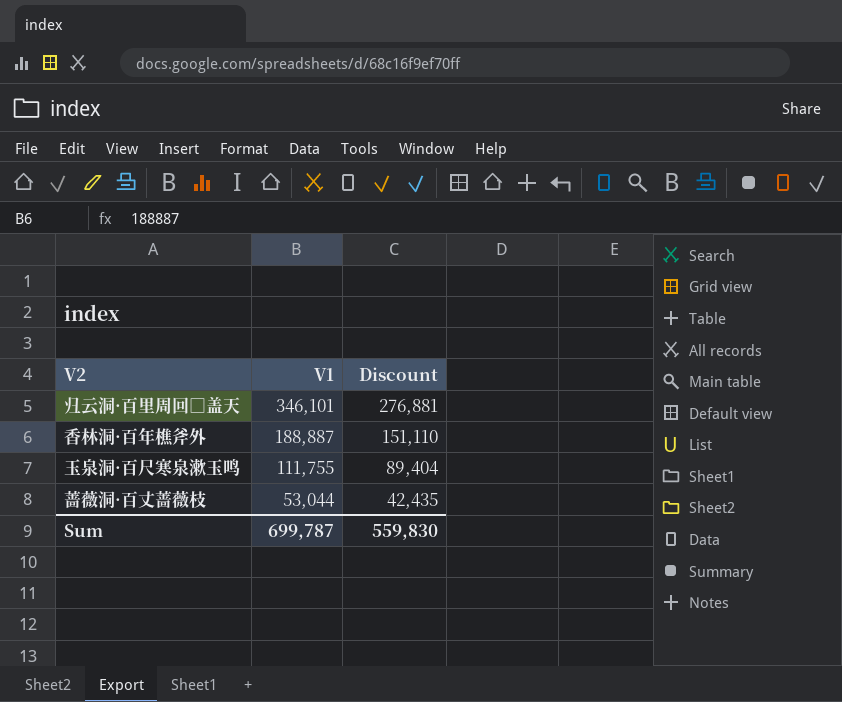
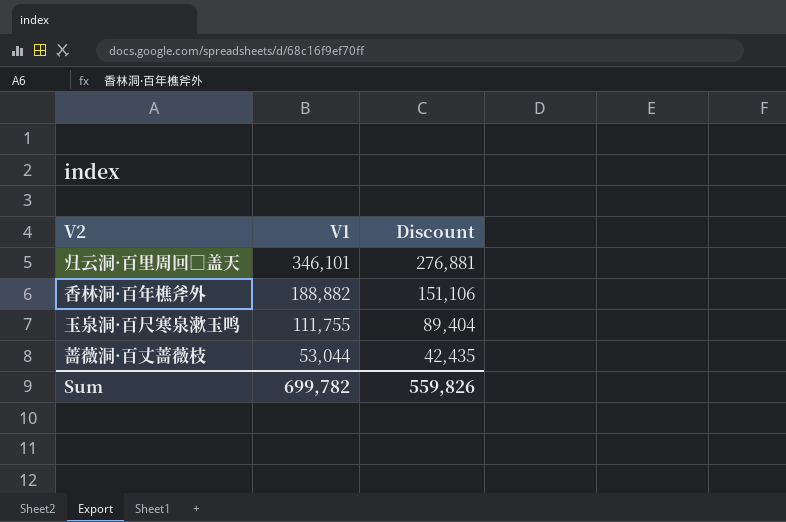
香林洞·百年樵斧外 | V1: 188,887 -> 188,882
香林洞·百年樵斧外 | Discount: 151,110 -> 151,106
Sum | V1: 699,787 -> 699,782
Sum | Discount: 559,830 -> 559,826

